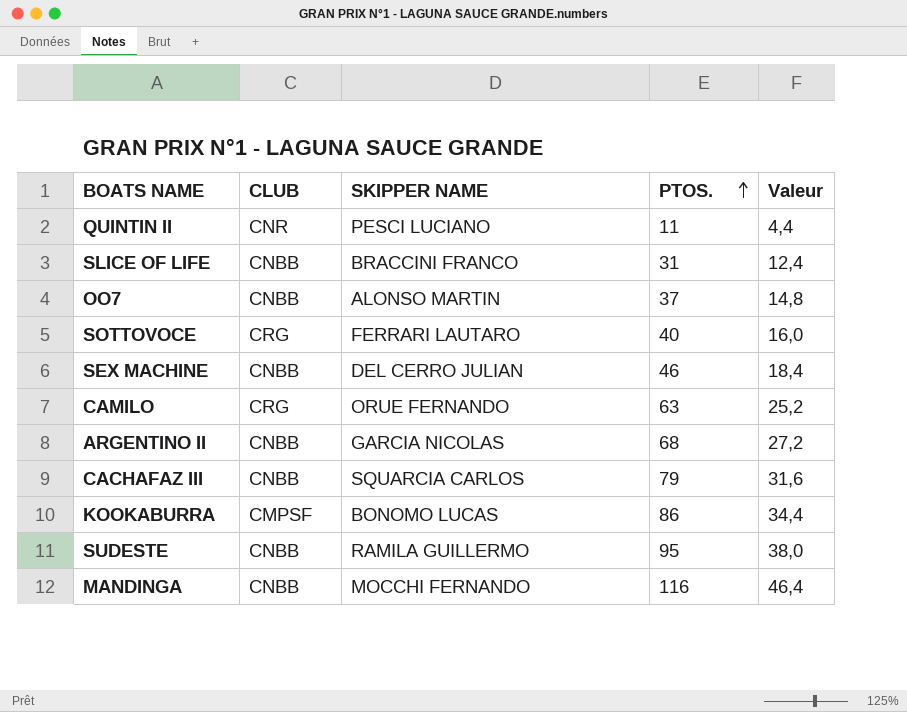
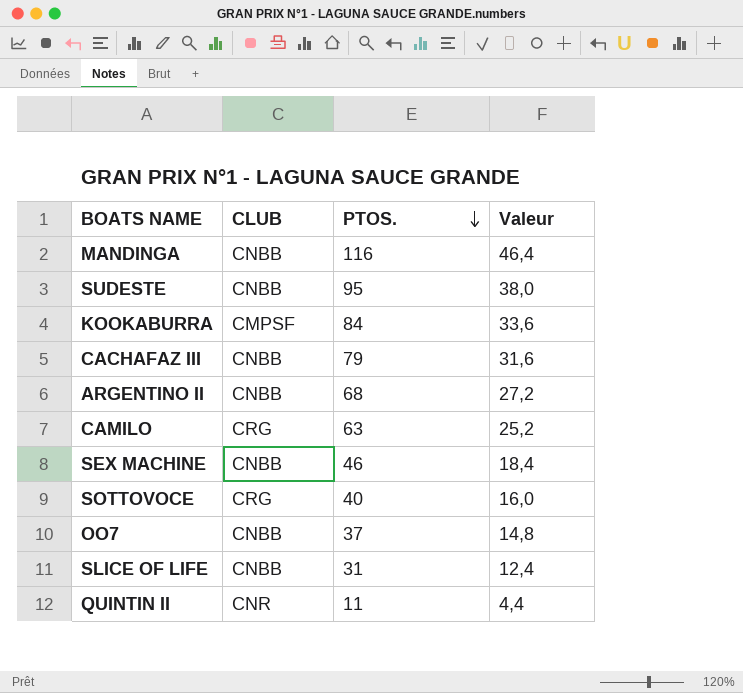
row order: PTOS. ascending -> PTOS. descending
column SKIPPER NAME | position: 3 -> none
KOOKABURRA | PTOS.: 86 -> 84
KOOKABURRA | Valeur: 34,4 -> 33,6

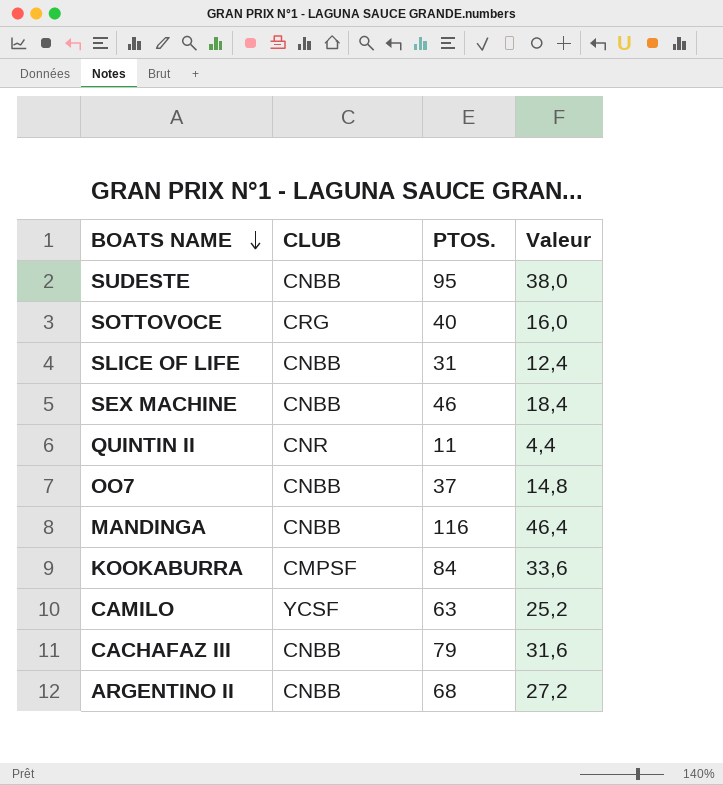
row order: PTOS. descending -> BOATS NAME descending
CAMILO | CLUB: CRG -> YCSF

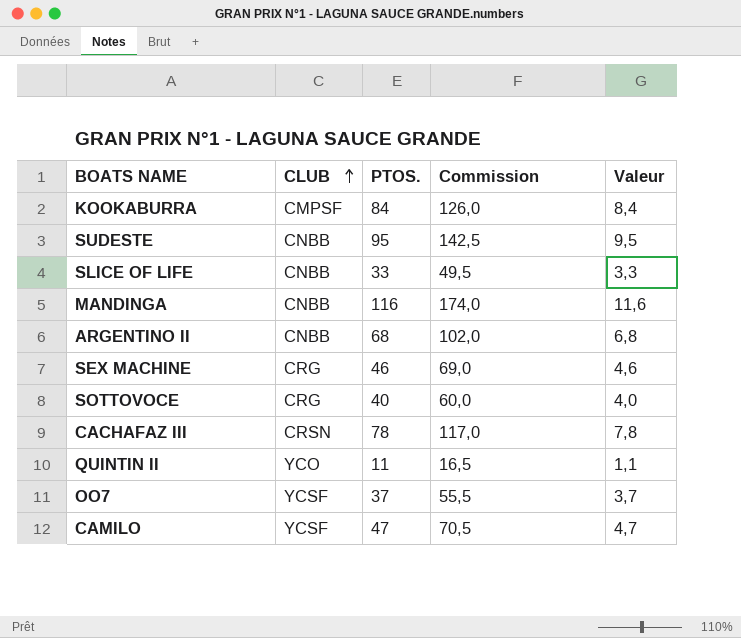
row order: BOATS NAME descending -> CLUB ascending
column Commission | formula: none -> [PTOS.] * 1,5
column Valeur | formula: [PTOS.] * 0,4 -> [PTOS.] * 0,1
SLICE OF LIFE | PTOS.: 31 -> 33
SEX MACHINE | CLUB: CNBB -> CRG
CACHAFAZ III | CLUB: CNBB -> CRSN
CACHAFAZ III | PTOS.: 79 -> 78
QUINTIN II | CLUB: CNR -> YCO
OO7 | CLUB: CNBB -> YCSF
CAMILO | PTOS.: 63 -> 47

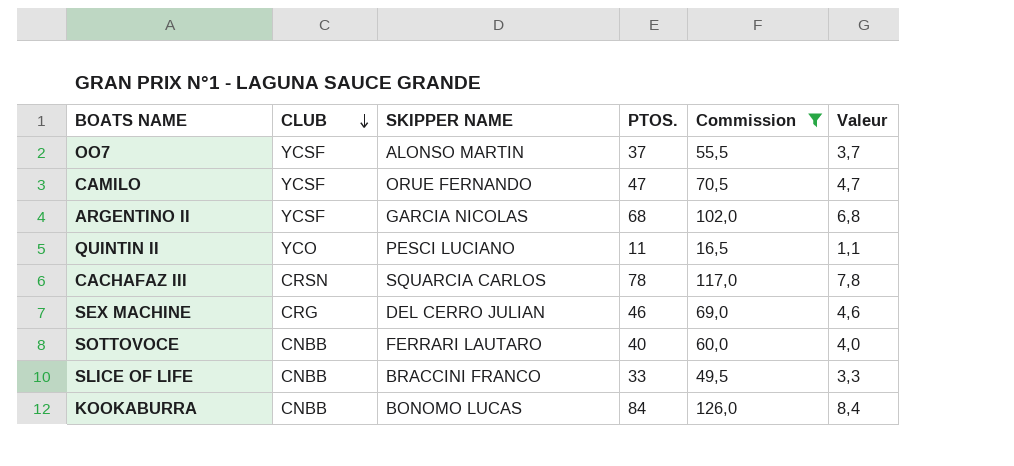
filter: none -> Commission <= 126,0
row order: CLUB ascending -> CLUB descending
column SKIPPER NAME | position: none -> 3
ARGENTINO II | CLUB: CNBB -> YCSF
SOTTOVOCE | CLUB: CRG -> CNBB
KOOKABURRA | CLUB: CMPSF -> CNBB

